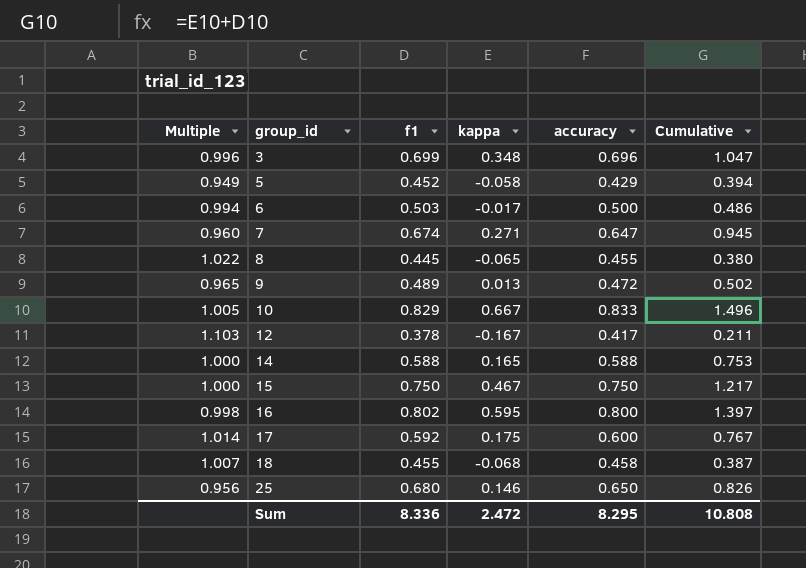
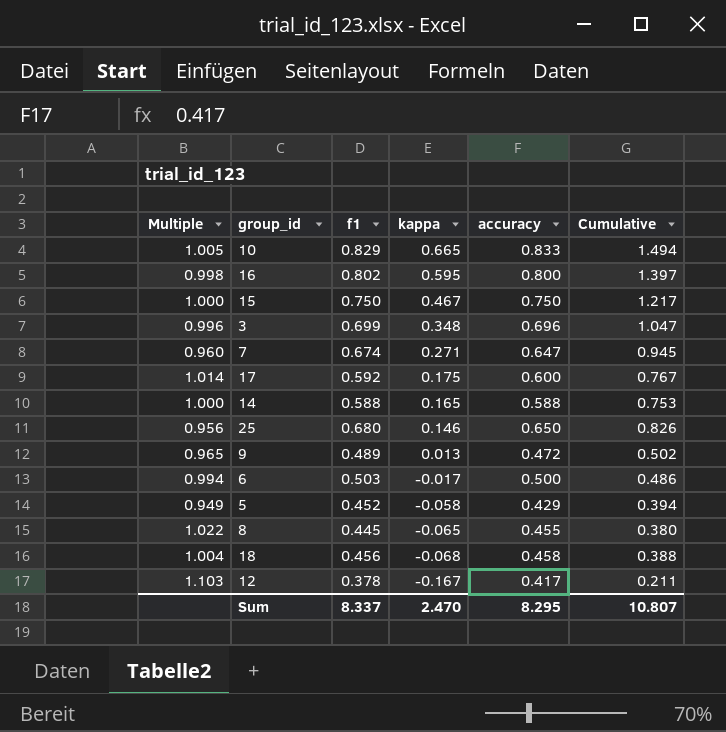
row order: group_id ascending -> kappa descending
10 | kappa: 0.667 -> 0.665
10 | Cumulative: 1.496 -> 1.494
18 | Multiple: 1.007 -> 1.004
18 | f1: 0.455 -> 0.456
18 | Cumulative: 0.387 -> 0.388
Sum | f1: 8.336 -> 8.337
Sum | kappa: 2.472 -> 2.470
Sum | Cumulative: 10.808 -> 10.807

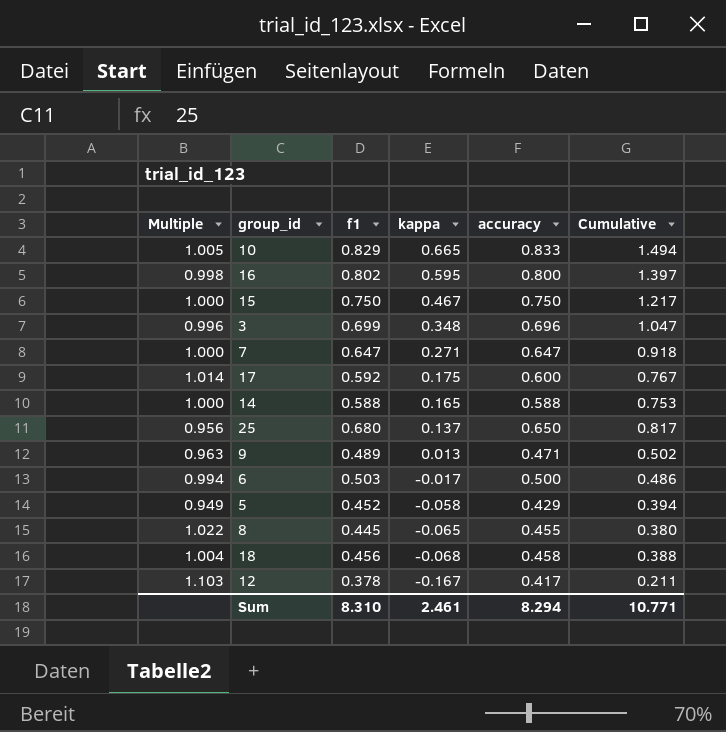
7 | Multiple: 0.960 -> 1.000
7 | f1: 0.674 -> 0.647
7 | Cumulative: 0.945 -> 0.918
25 | kappa: 0.146 -> 0.137
25 | Cumulative: 0.826 -> 0.817
9 | Multiple: 0.965 -> 0.963
9 | accuracy: 0.472 -> 0.471
Sum | f1: 8.337 -> 8.310
Sum | kappa: 2.470 -> 2.461
Sum | accuracy: 8.295 -> 8.294
Sum | Cumulative: 10.807 -> 10.771

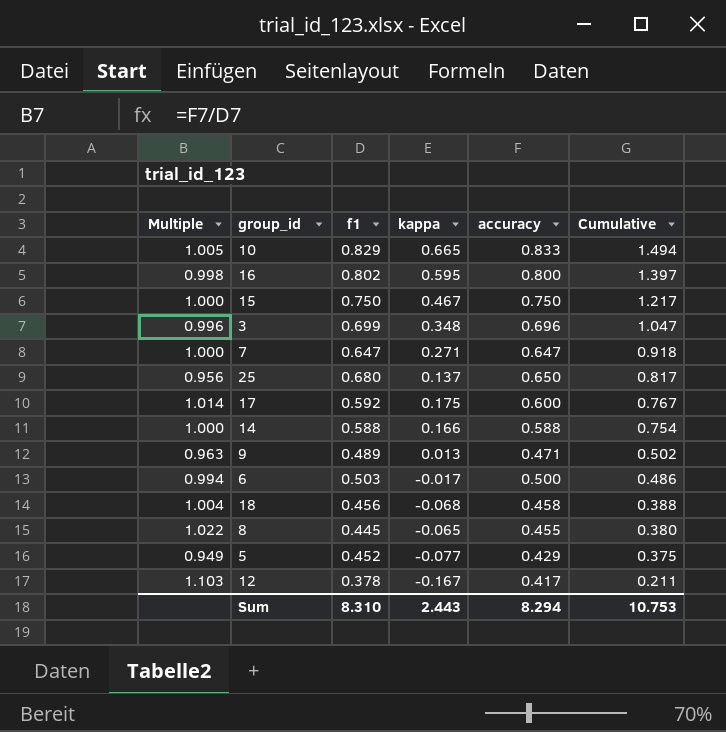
row order: kappa descending -> Cumulative descending
14 | kappa: 0.165 -> 0.166
14 | Cumulative: 0.753 -> 0.754
5 | kappa: -0.058 -> -0.077
5 | Cumulative: 0.394 -> 0.375
Sum | kappa: 2.461 -> 2.443
Sum | Cumulative: 10.771 -> 10.753

